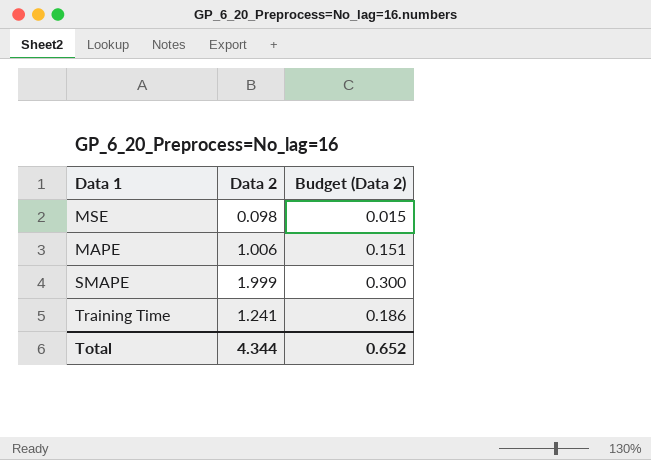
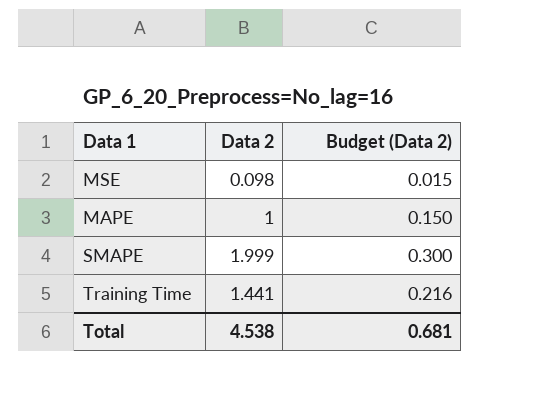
MAPE | Data 2: 1.006 -> 1
MAPE | Budget (Data 2): 0.151 -> 0.150
Training Time | Data 2: 1.241 -> 1.441
Training Time | Budget (Data 2): 0.186 -> 0.216
Total | Data 2: 4.344 -> 4.538
Total | Budget (Data 2): 0.652 -> 0.681

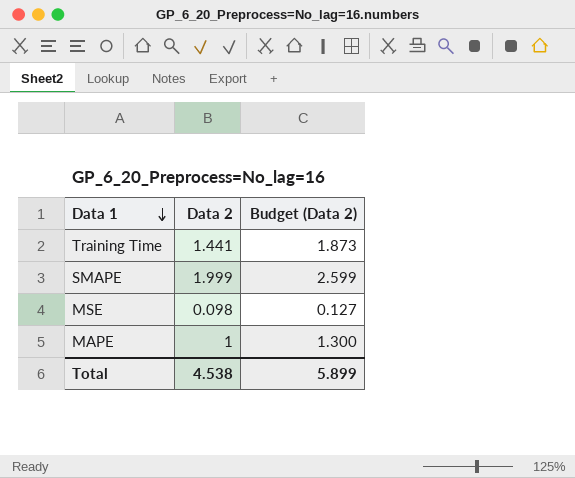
row order: none -> Data 1 descending
column Budget (Data 2) | formula: [Data 2] * 0.15 -> [Data 2] * 1.3
Total | Budget (Data 2): 0.681 -> 5.899

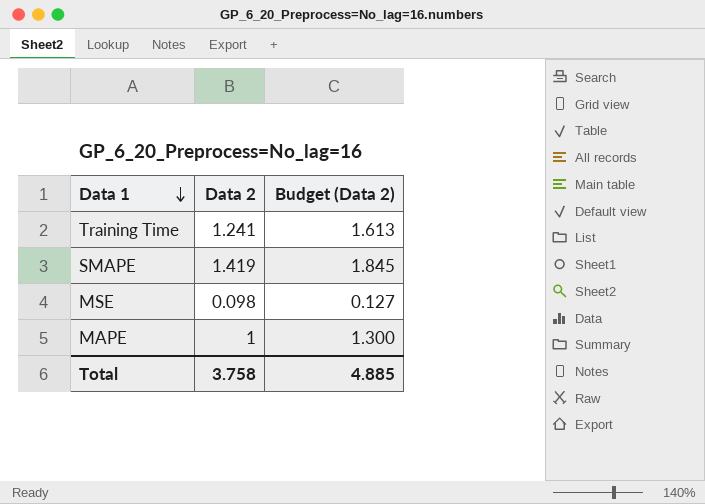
Training Time | Data 2: 1.441 -> 1.241
Training Time | Budget (Data 2): 1.873 -> 1.613
SMAPE | Data 2: 1.999 -> 1.419
SMAPE | Budget (Data 2): 2.599 -> 1.845
Total | Data 2: 4.538 -> 3.758
Total | Budget (Data 2): 5.899 -> 4.885

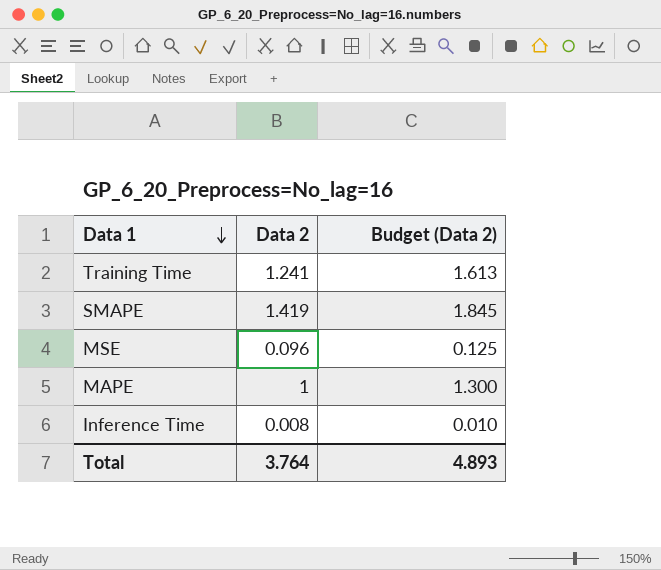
MSE | Data 2: 0.098 -> 0.096
MSE | Budget (Data 2): 0.127 -> 0.125
row Inference Time: none -> 0.008 | 0.010
Total | Data 2: 3.758 -> 3.764
Total | Budget (Data 2): 4.885 -> 4.893

